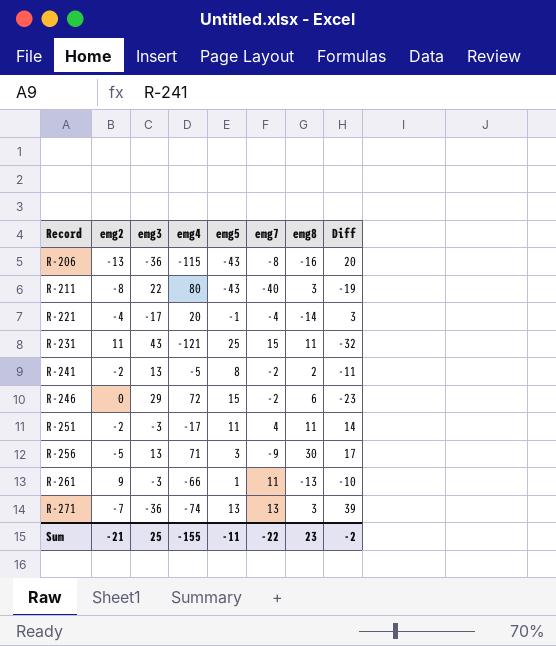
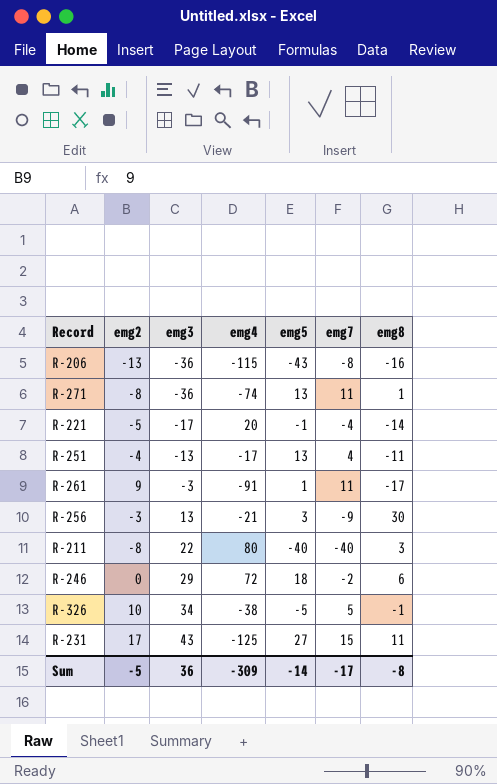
row order: Record ascending -> emg3 ascending
column Diff | formula: [emg8] - [emg3] -> none
row R-241: -2 | 13 | -5 | 8 | -2 | 2 | -11 -> none
R-271 | emg2: -7 -> -8
R-271 | emg7: 13 -> 11
R-271 | emg8: 3 -> 1
R-221 | emg2: -4 -> -5
R-251 | emg2: -2 -> -4
R-251 | emg3: -3 -> -13
R-251 | emg5: 11 -> 13
R-251 | emg8: 11 -> -11
R-261 | emg4: -66 -> -91
R-261 | emg8: -13 -> -17
R-256 | emg2: -5 -> -3
R-256 | emg4: 71 -> -21
R-211 | emg5: -43 -> -40
R-246 | emg5: 15 -> 18
row R-326: none -> 10 | 34 | -38 | -5 | 5 | -1
R-231 | emg2: 11 -> 17
R-231 | emg4: -121 -> -125
R-231 | emg5: 25 -> 27
Sum | emg2: -21 -> -5
Sum | emg3: 25 -> 36
Sum | emg4: -155 -> -309
Sum | emg5: -11 -> -14
Sum | emg7: -22 -> -17
Sum | emg8: 23 -> -8

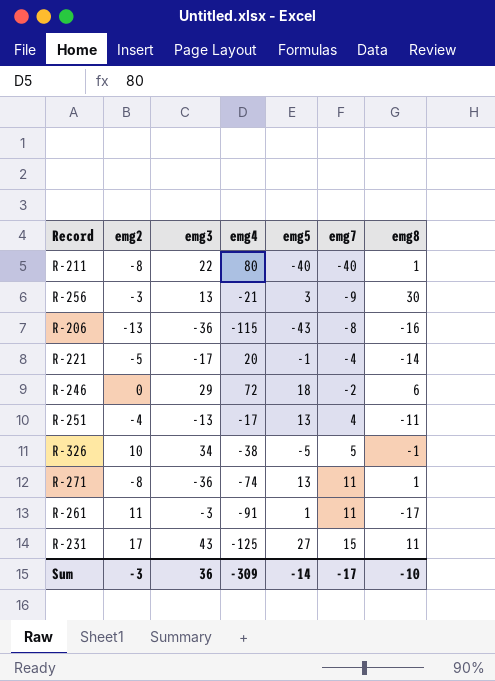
row order: emg3 ascending -> emg7 ascending
R-211 | emg8: 3 -> 1
R-261 | emg2: 9 -> 11
Sum | emg2: -5 -> -3
Sum | emg8: -8 -> -10

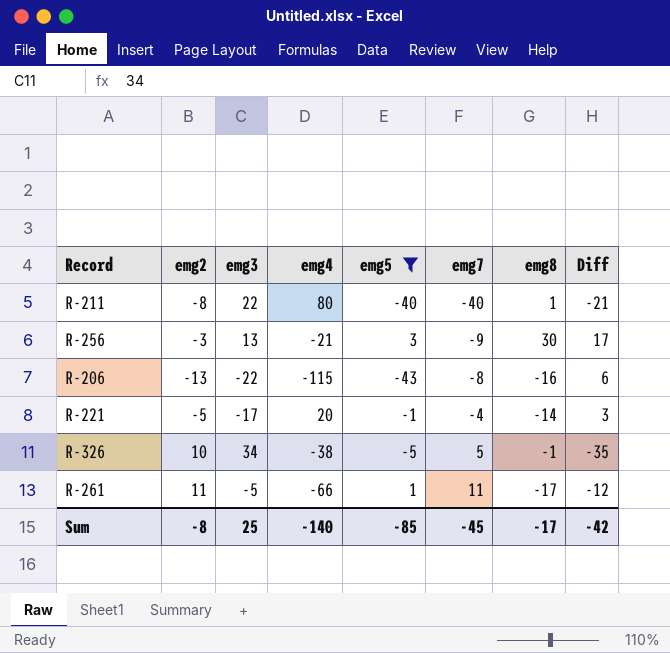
filter: none -> emg5 <= 3
column Diff | formula: none -> [emg8] - [emg3]
R-206 | emg3: -36 -> -22
R-261 | emg3: -3 -> -5
R-261 | emg4: -91 -> -66
Sum | emg2: -3 -> -8
Sum | emg3: 36 -> 25
Sum | emg4: -309 -> -140
Sum | emg5: -14 -> -85
Sum | emg7: -17 -> -45
Sum | emg8: -10 -> -17

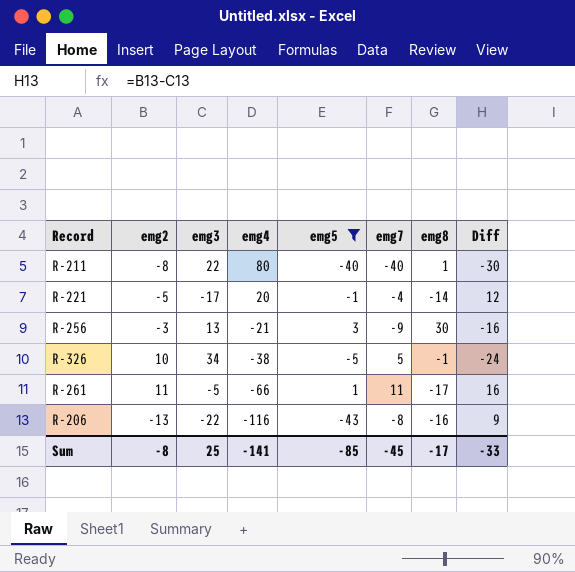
row order: emg7 ascending -> emg4 descending
column Diff | formula: [emg8] - [emg3] -> [emg2] - [emg3]
R-206 | emg4: -115 -> -116
Sum | emg4: -140 -> -141
Sum | Diff: -42 -> -33

